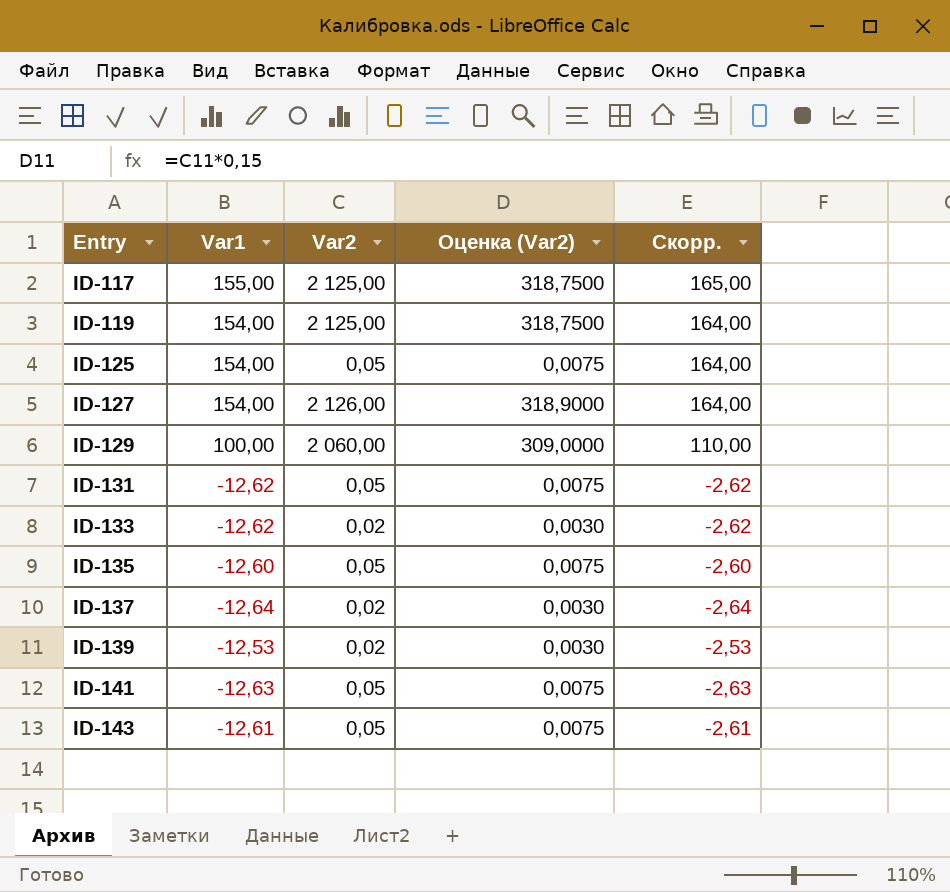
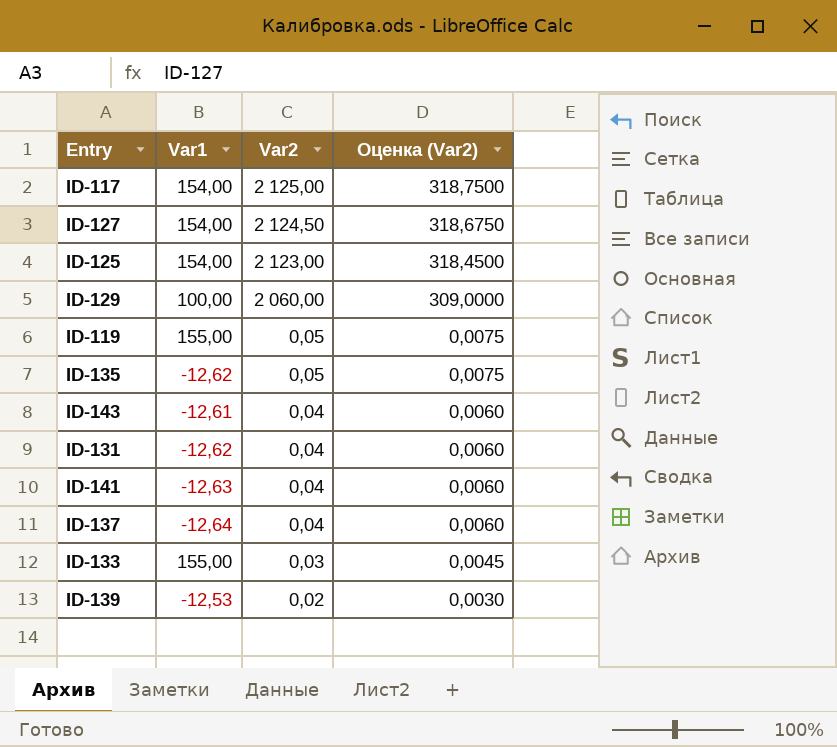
row order: Entry ascending -> Var2 descending
column Скорр. | formula: [Var1] + 10 -> none
ID-117 | Var1: 155,00 -> 154,00
ID-127 | Var2: 2 126,00 -> 2 124,50
ID-127 | Оценка (Var2): 318,9000 -> 318,6750
ID-125 | Var2: 0,05 -> 2 123,00
ID-125 | Оценка (Var2): 0,0075 -> 318,4500
ID-119 | Var1: 154,00 -> 155,00
ID-119 | Var2: 2 125,00 -> 0,05
ID-119 | Оценка (Var2): 318,7500 -> 0,0075
ID-135 | Var1: -12,60 -> -12,62
ID-143 | Var2: 0,05 -> 0,04
ID-143 | Оценка (Var2): 0,0075 -> 0,0060
ID-131 | Var2: 0,05 -> 0,04
ID-131 | Оценка (Var2): 0,0075 -> 0,0060
ID-141 | Var2: 0,05 -> 0,04
ID-141 | Оценка (Var2): 0,0075 -> 0,0060
ID-137 | Var2: 0,02 -> 0,04
ID-137 | Оценка (Var2): 0,0030 -> 0,0060
ID-133 | Var1: -12,62 -> 155,00
ID-133 | Var2: 0,02 -> 0,03
ID-133 | Оценка (Var2): 0,0030 -> 0,0045

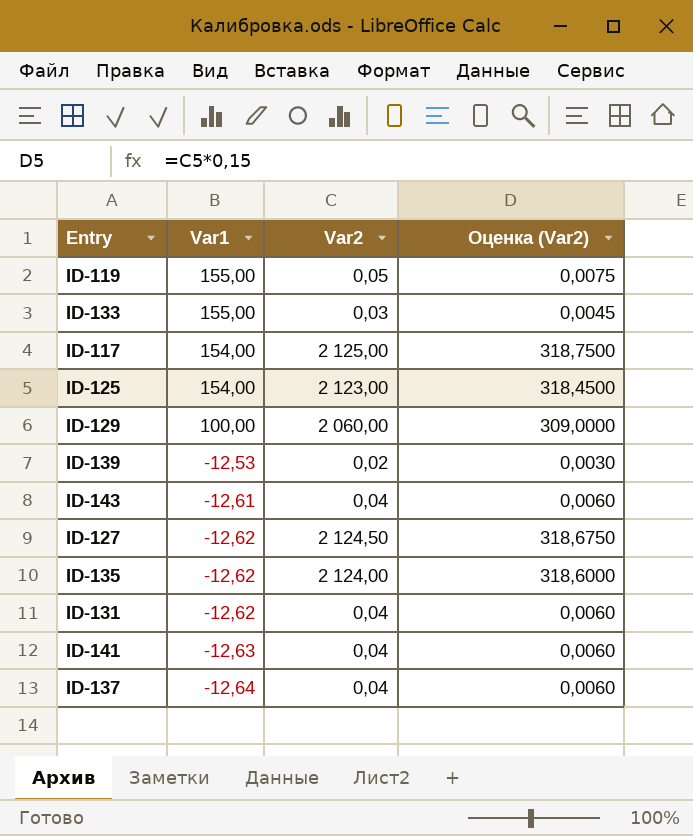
row order: Var2 descending -> Var1 descending
ID-127 | Var1: 154,00 -> -12,62
ID-135 | Var2: 0,05 -> 2 124,00
ID-135 | Оценка (Var2): 0,0075 -> 318,6000

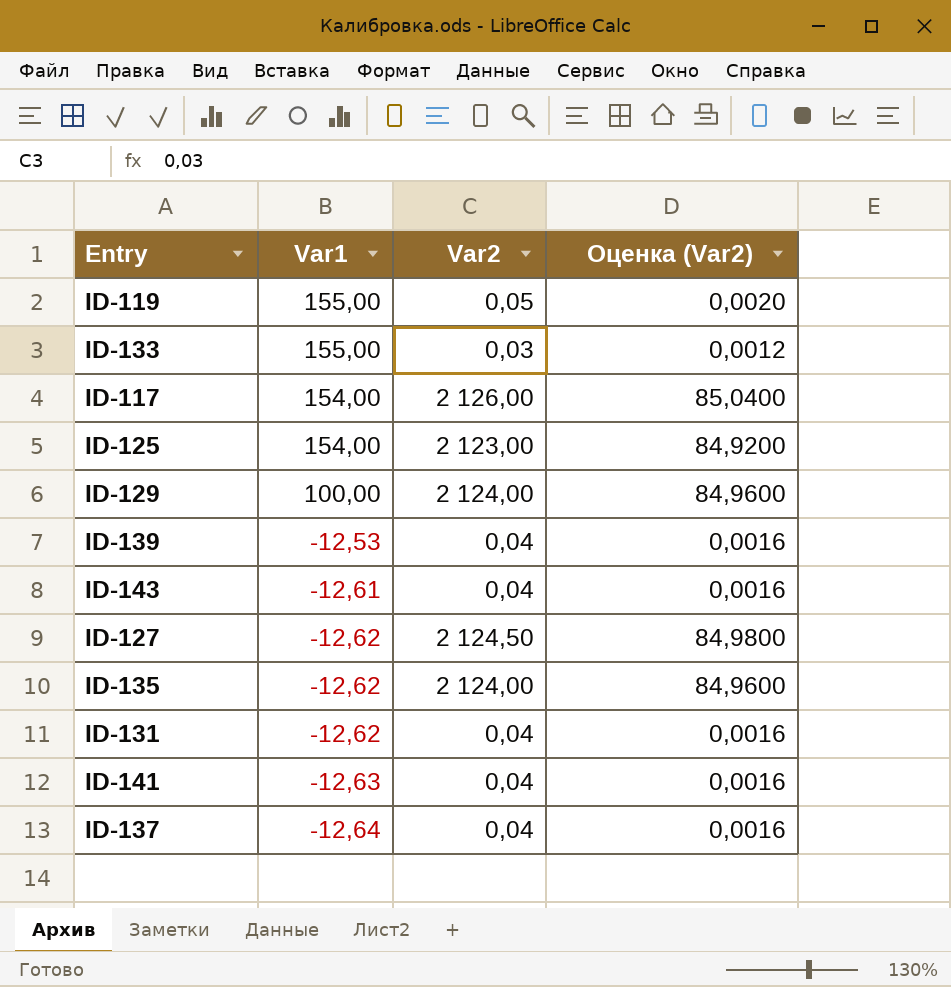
column Оценка (Var2) | formula: [Var2] * 0,15 -> [Var2] * 0,04
ID-117 | Var2: 2 125,00 -> 2 126,00
ID-129 | Var2: 2 060,00 -> 2 124,00
ID-139 | Var2: 0,02 -> 0,04

